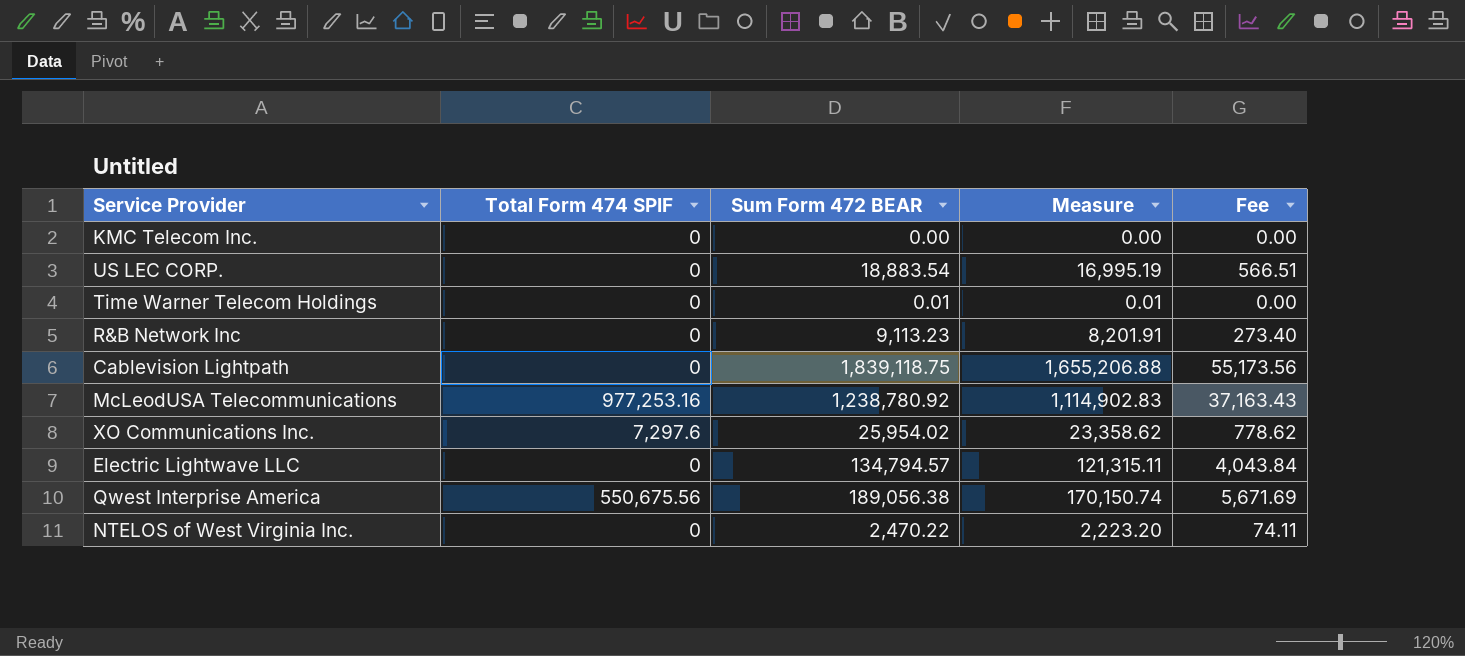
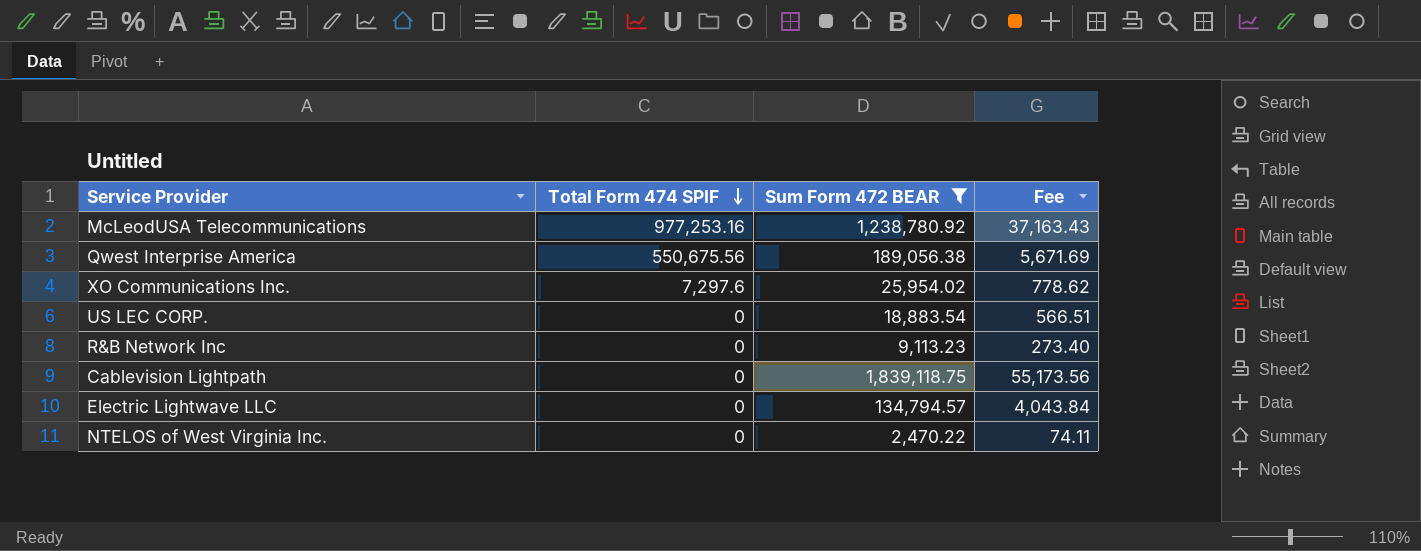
filter: none -> Sum Form 472 BEAR >= 2,470.22
row order: none -> Total Form 474 SPIF descending
column Measure | formula: [Sum Form 472 BEAR] * 0.9 -> none

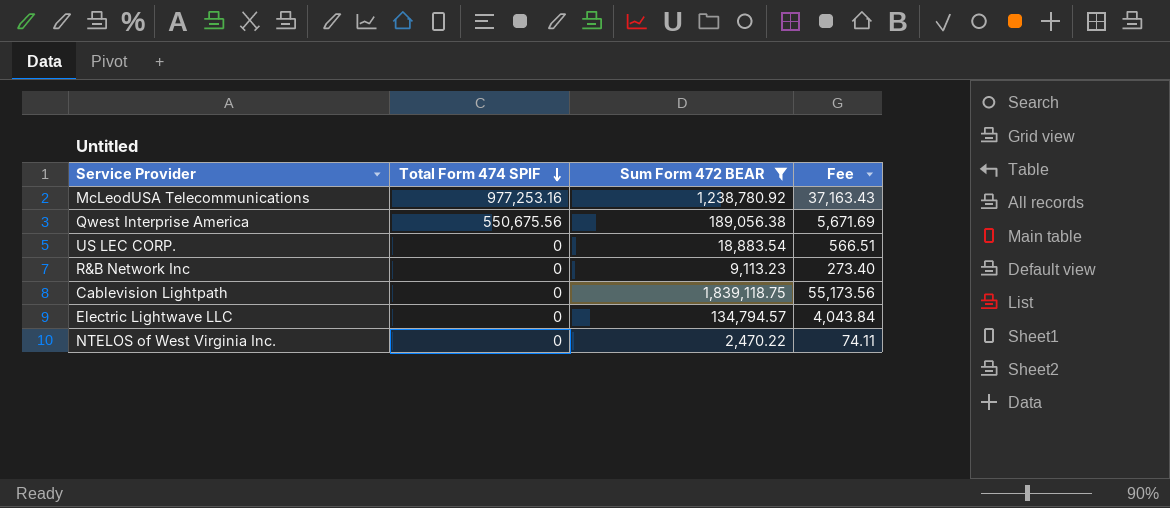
row XO Communications Inc.: 7,297.6 | 25,954.02 | 778.62 -> none

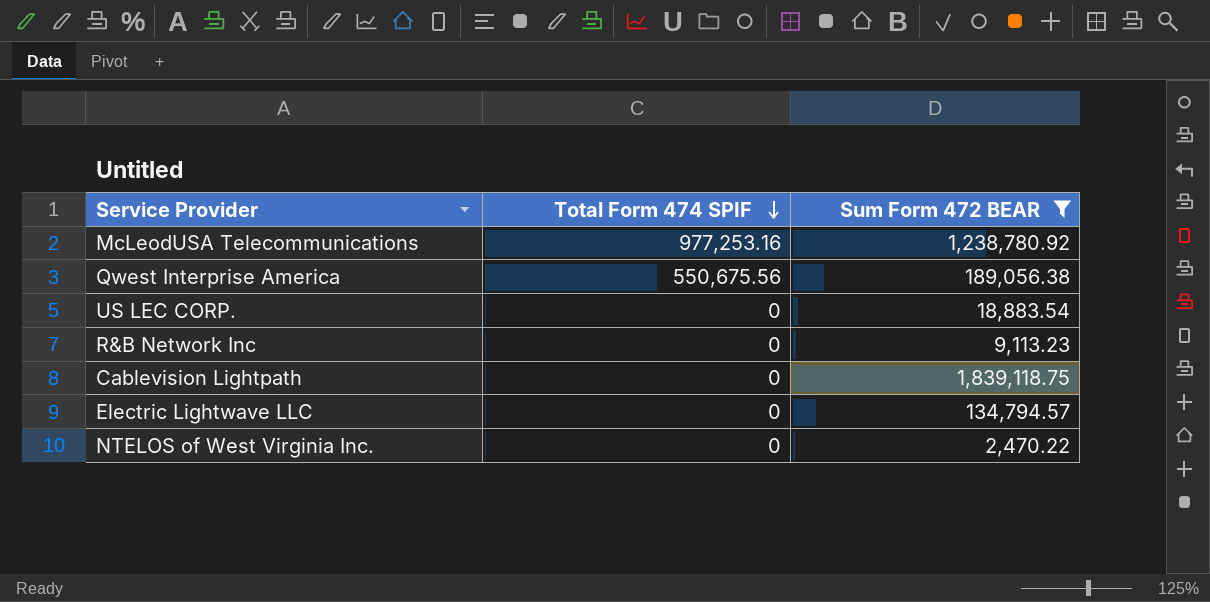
column Fee | formula: [Sum Form 472 BEAR] * 0.03 -> none

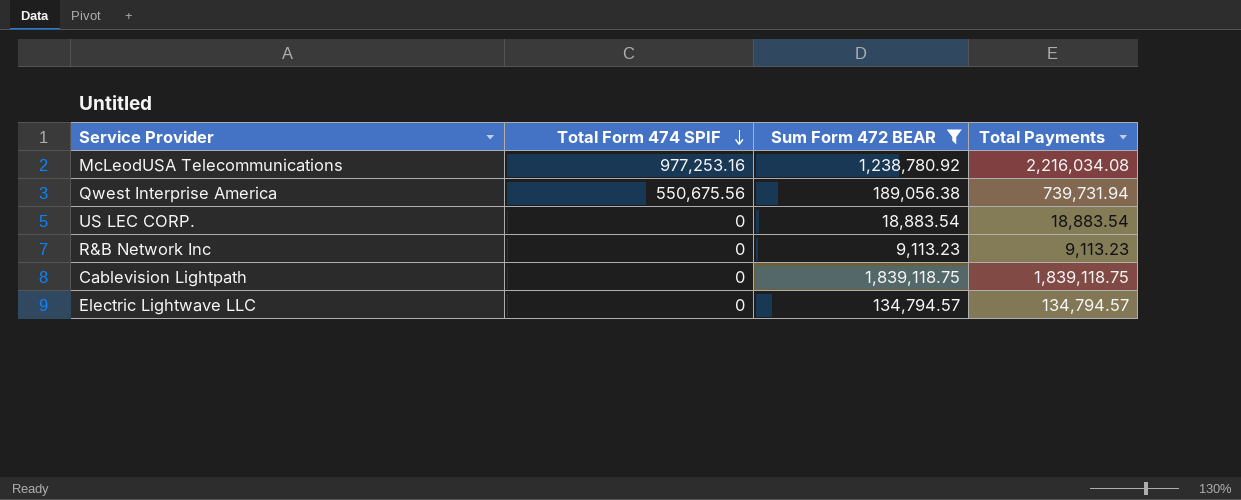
column Total Payments | formula: none -> [Total Form 474 SPIF] + [Sum Form 472 BEAR]
row NTELOS of West Virginia Inc.: 0 | 2,470.22 -> none

